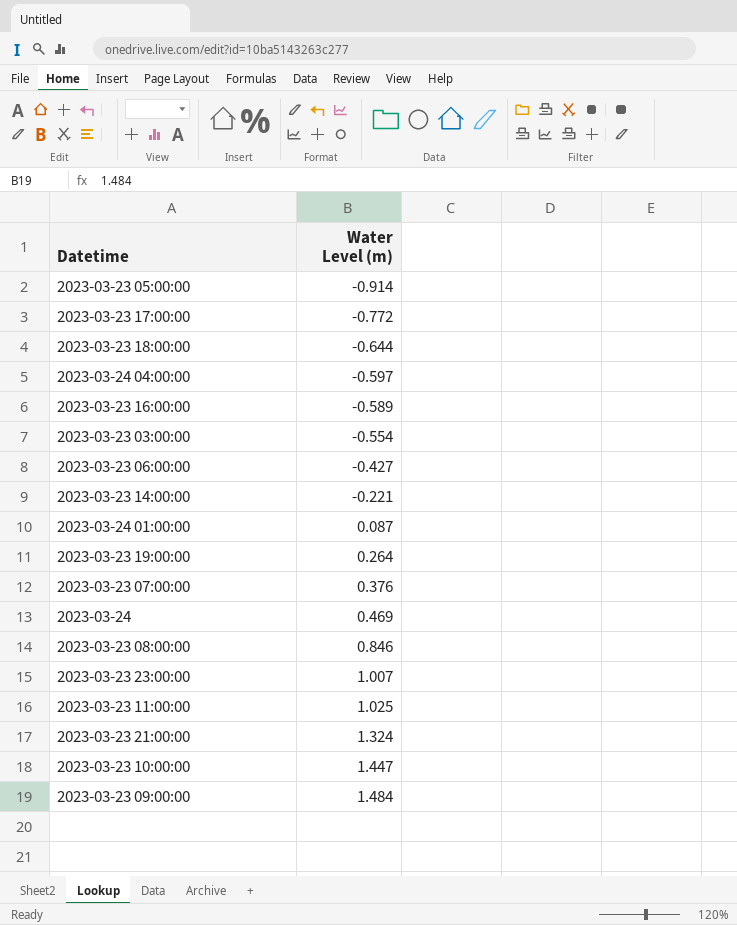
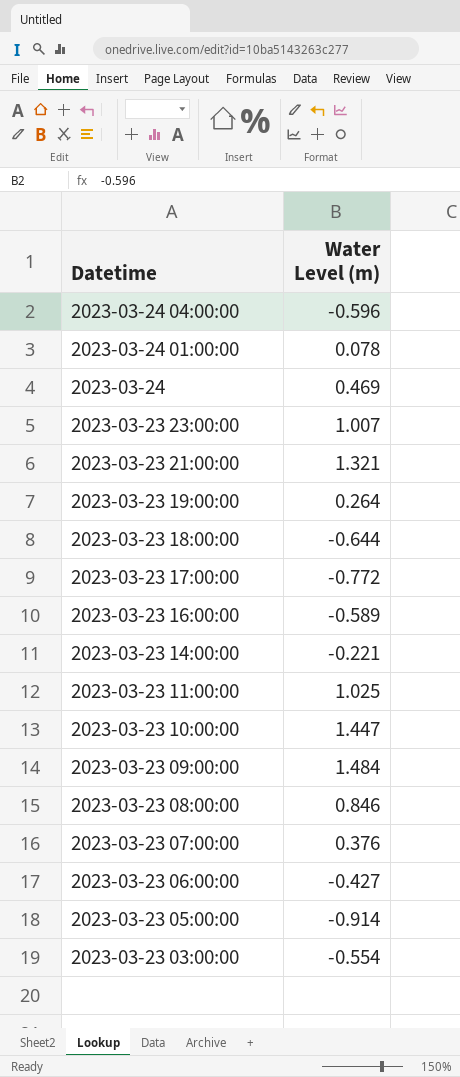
row order: Water Level (m) ascending -> Datetime descending
2023-03-24 04:00:00 | Water Level (m): -0.597 -> -0.596
2023-03-24 01:00:00 | Water Level (m): 0.087 -> 0.078
2023-03-23 21:00:00 | Water Level (m): 1.324 -> 1.321

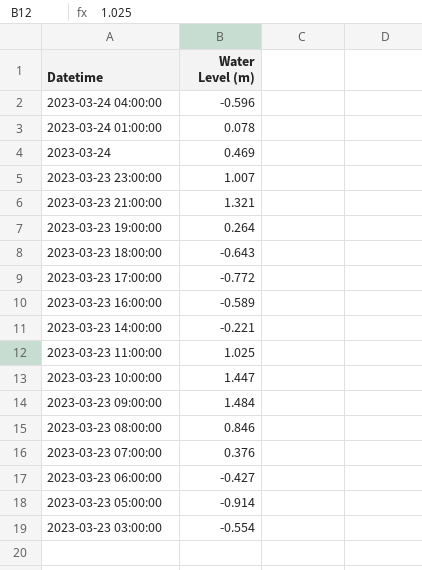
2023-03-23 18:00:00 | Water Level (m): -0.644 -> -0.643

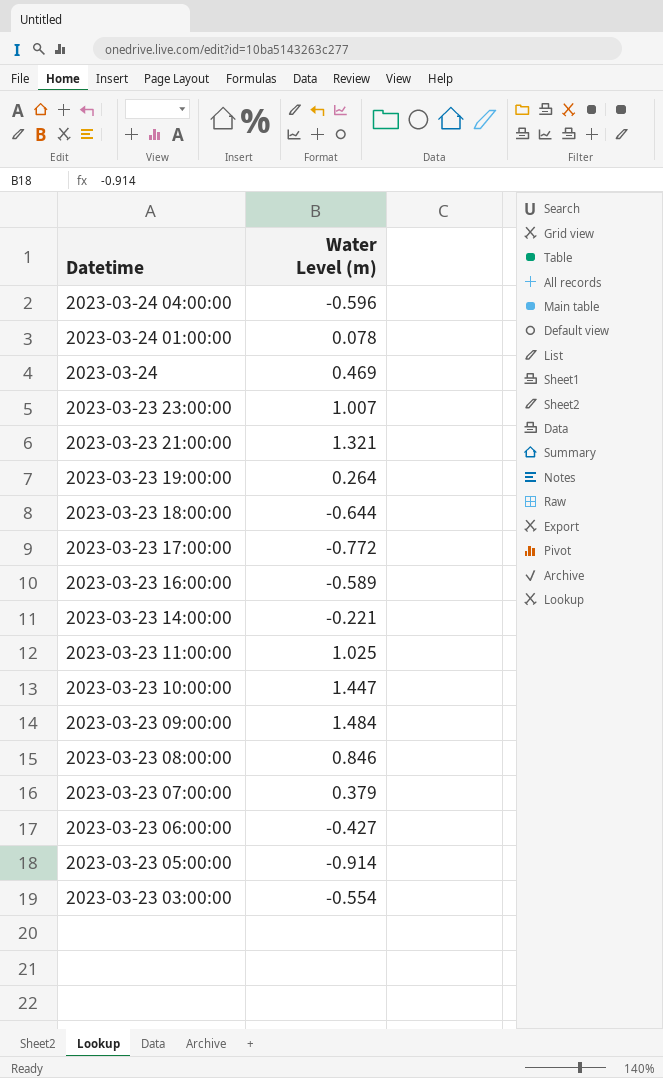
2023-03-23 18:00:00 | Water Level (m): -0.643 -> -0.644
2023-03-23 07:00:00 | Water Level (m): 0.376 -> 0.379

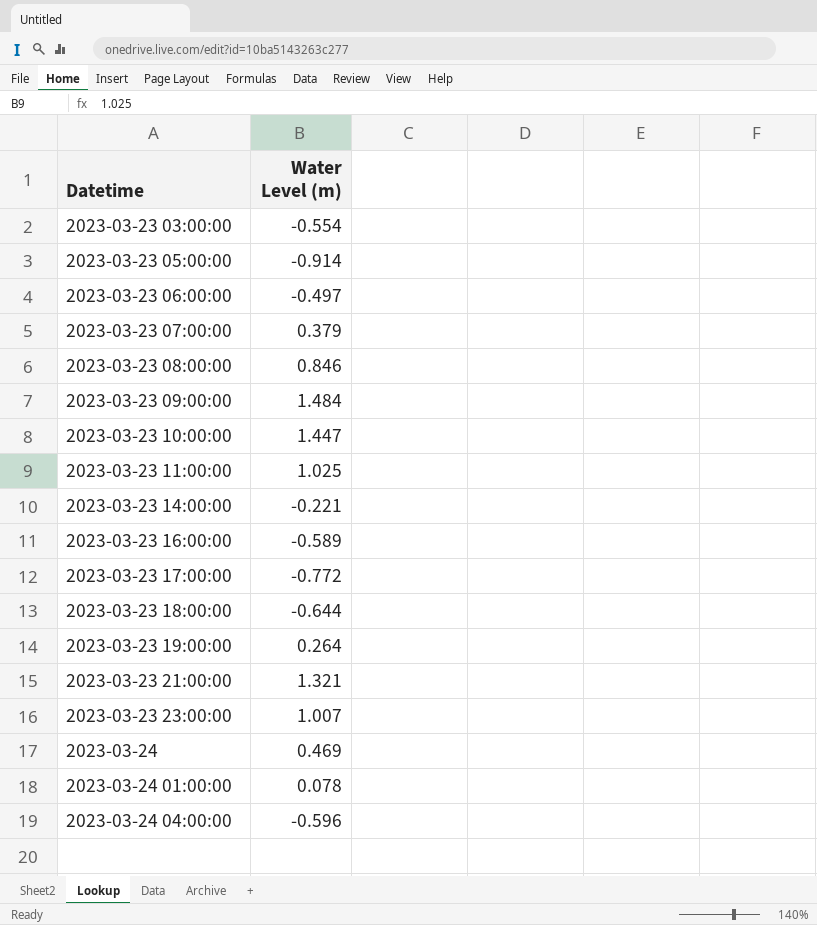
row order: Datetime descending -> Datetime ascending
2023-03-23 06:00:00 | Water Level (m): -0.427 -> -0.497

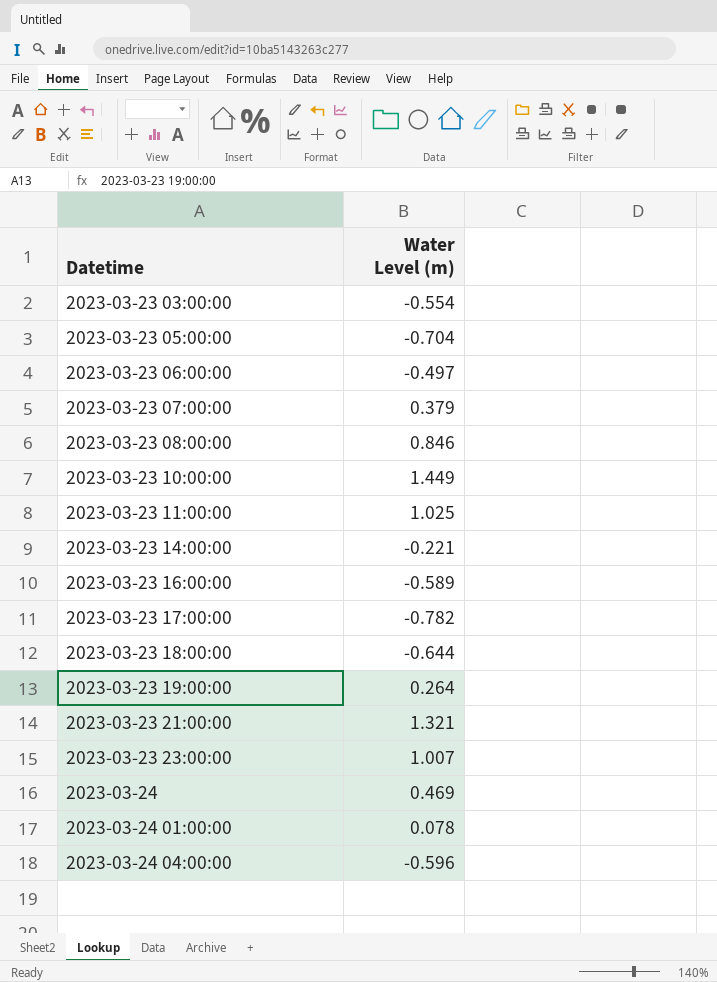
row 2023-03-23 09:00:00: 1.484 -> none
2023-03-23 05:00:00 | Water Level (m): -0.914 -> -0.704
2023-03-23 10:00:00 | Water Level (m): 1.447 -> 1.449
2023-03-23 17:00:00 | Water Level (m): -0.772 -> -0.782

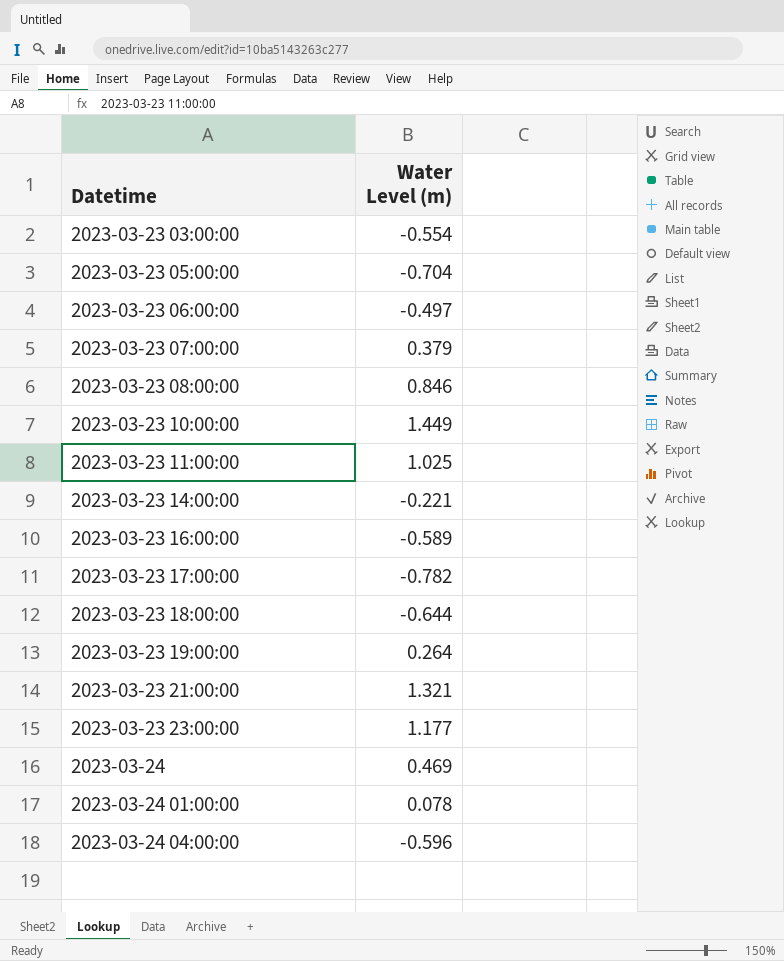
2023-03-23 23:00:00 | Water Level (m): 1.007 -> 1.177

